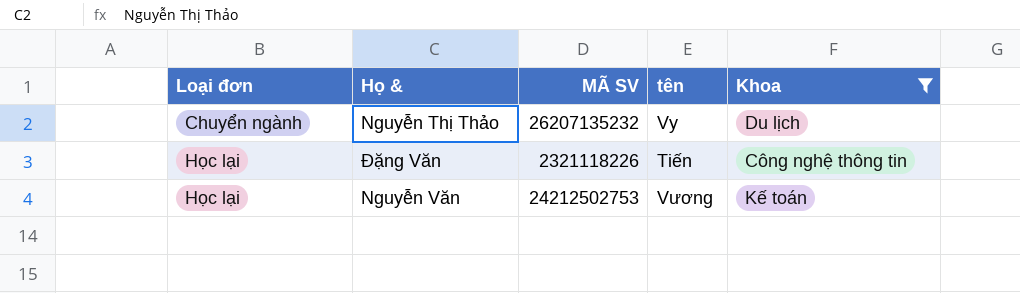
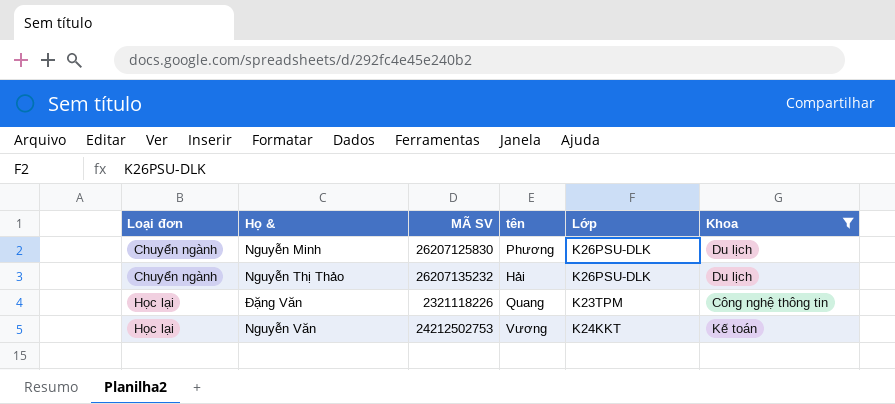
column Lớp | position: none -> 5
row Nguyễn Minh: none -> Chuyển ngành | 26207125830 | Phương | K26PSU-DLK | Du lịch
Nguyễn Thị Thảo | tên: Vy -> Hải
Đặng Văn | tên: Tiến -> Quang

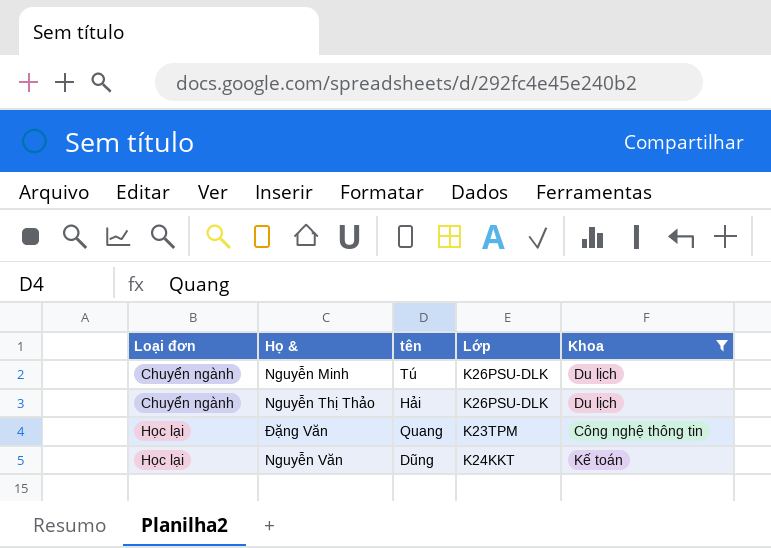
column MÃ SV | position: 3 -> none
Nguyễn Minh | tên: Phương -> Tú
Nguyễn Văn | tên: Vương -> Dũng

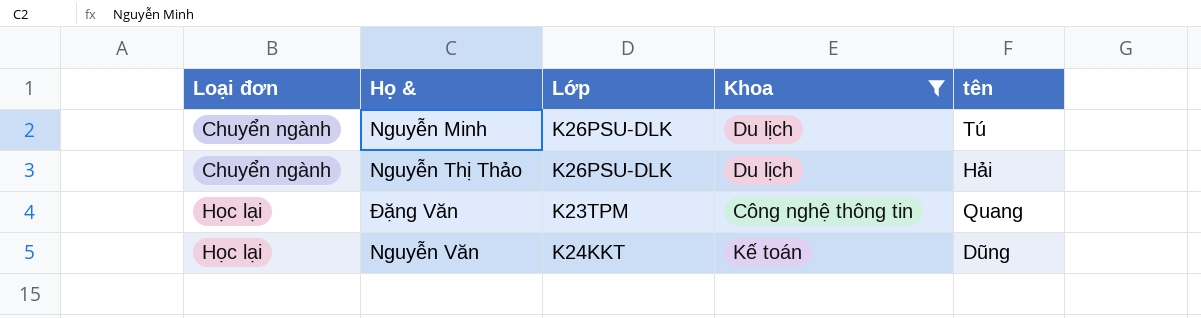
column tên | position: 3 -> 5

